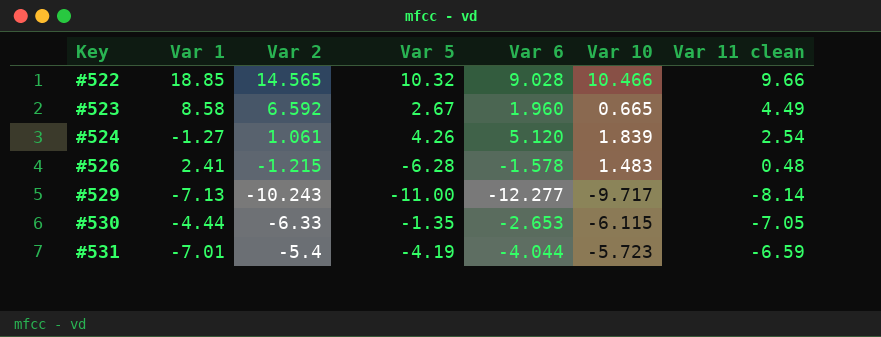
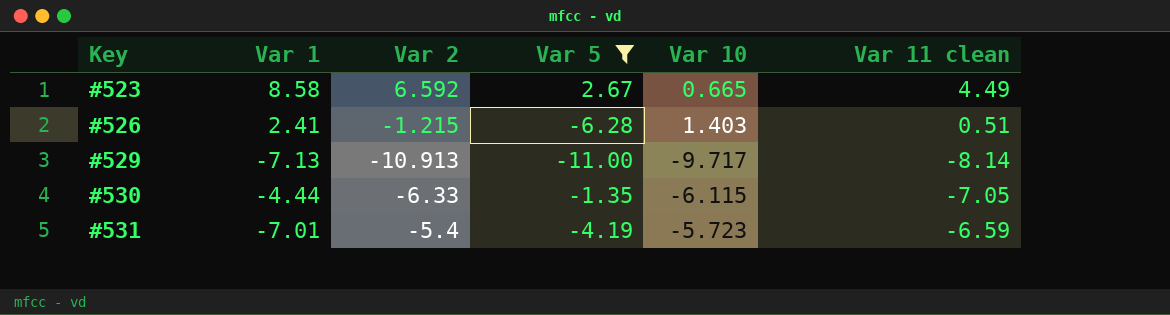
filter: none -> Var 5 <= 2.67
column Var 6 | position: 5 -> none
#526 | Var 10: 1.483 -> 1.403
#526 | Var 11 clean: 0.48 -> 0.51
#529 | Var 2: -10.243 -> -10.913

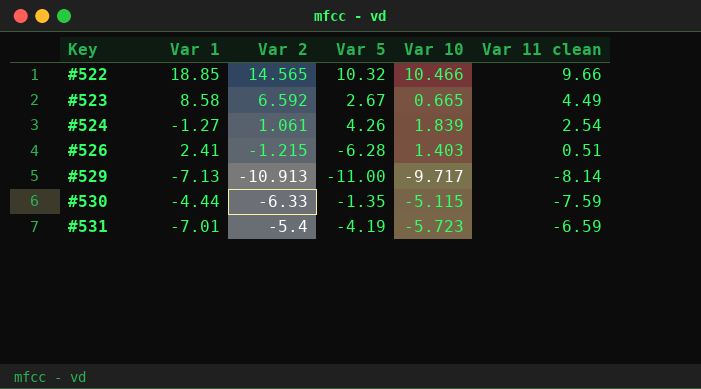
filter: Var 5 <= 2.67 -> none
#530 | Var 10: -6.115 -> -5.115
#530 | Var 11 clean: -7.05 -> -7.59

